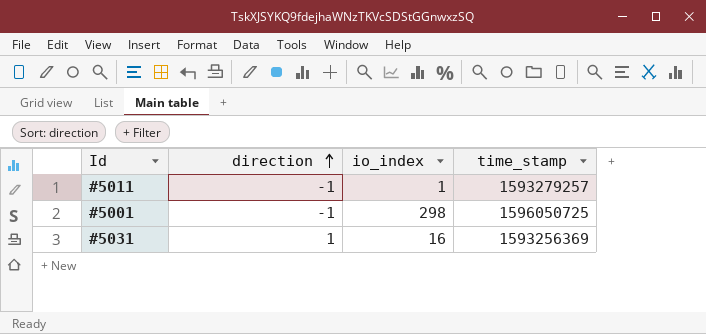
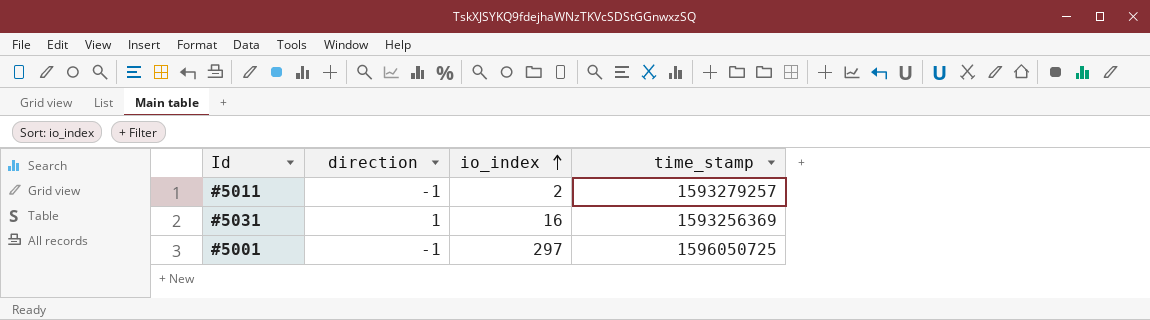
row order: direction ascending -> io_index ascending
#5011 | io_index: 1 -> 2
#5001 | io_index: 298 -> 297

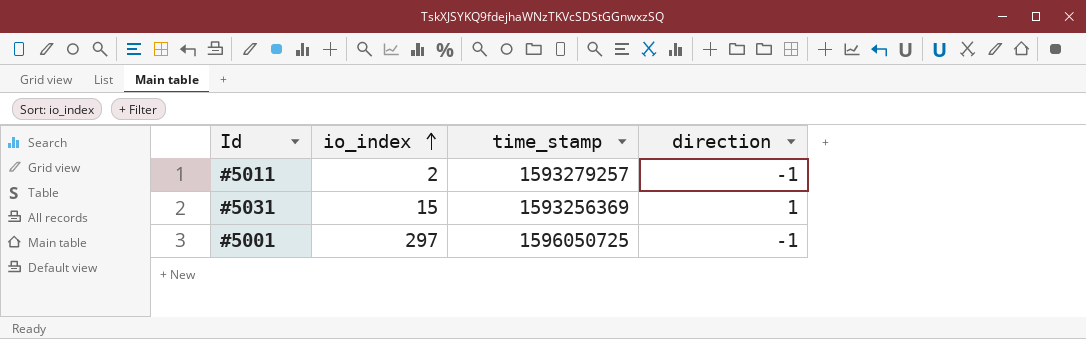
column direction | position: 2 -> 4
#5031 | io_index: 16 -> 15

